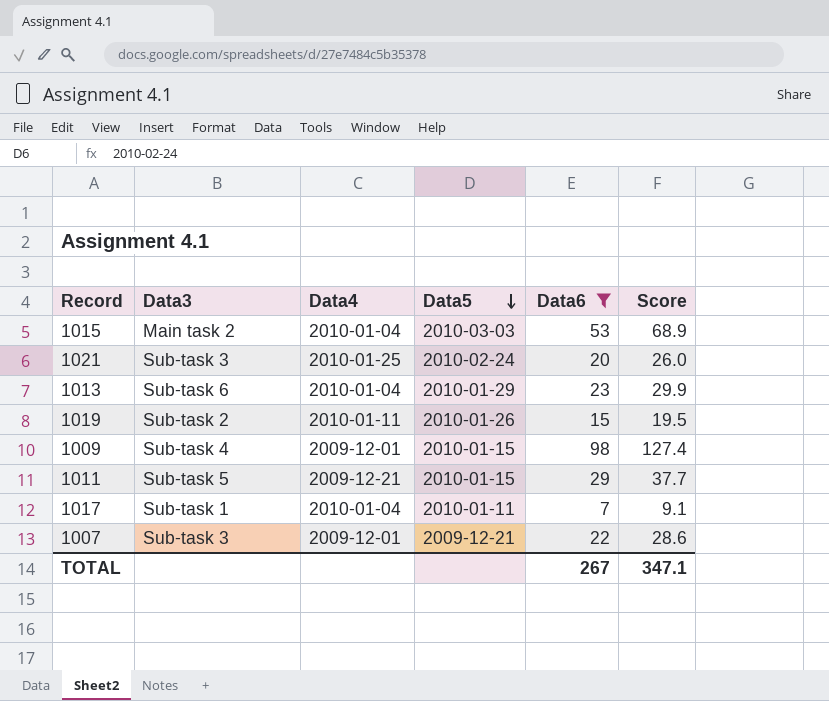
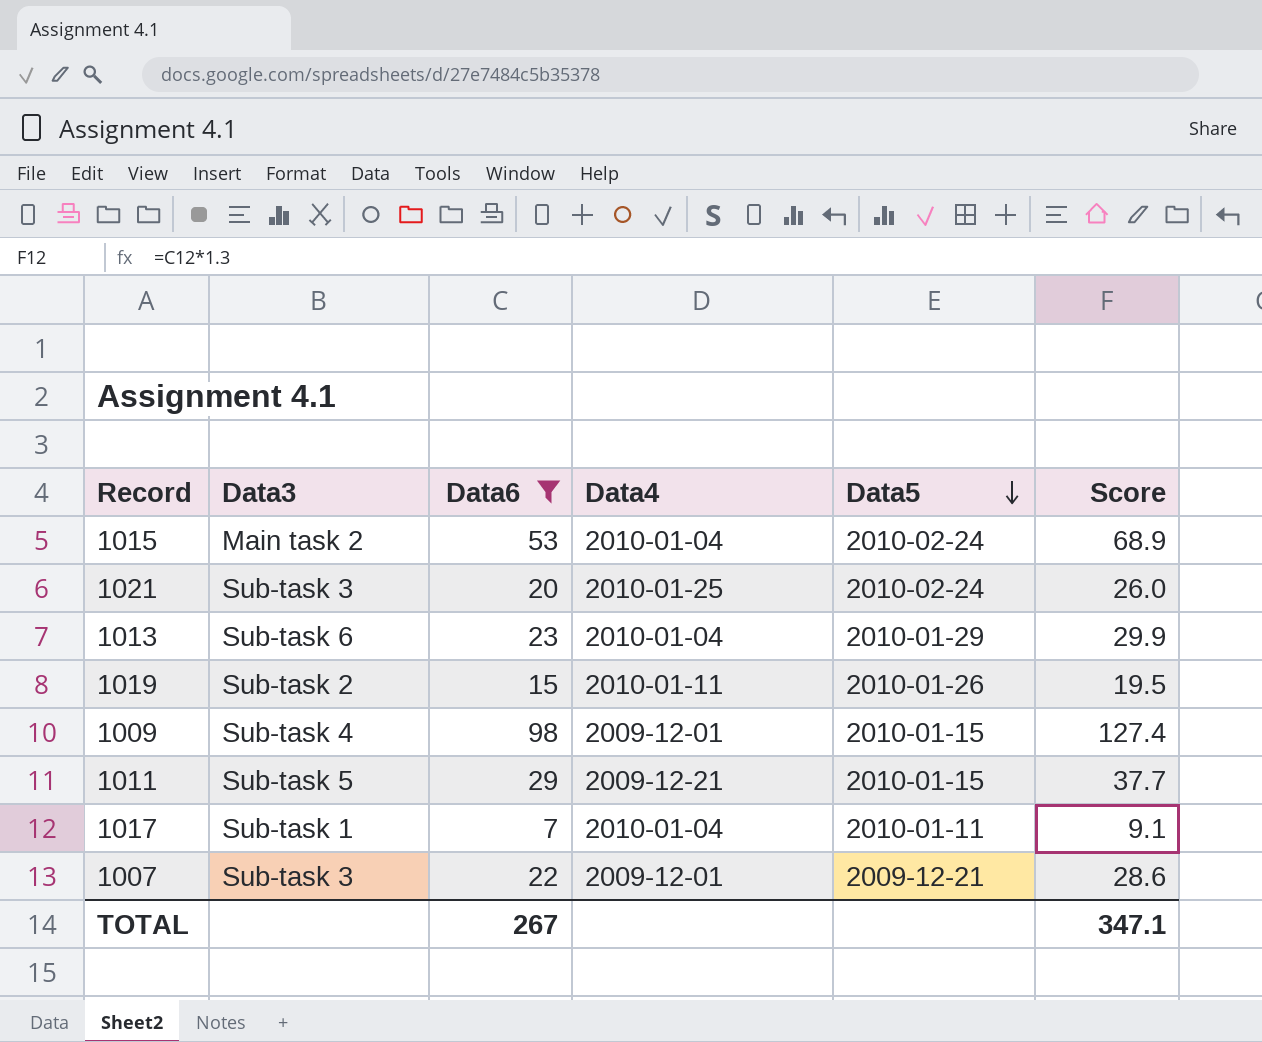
column Data6 | position: 5 -> 3
1015 | Data5: 2010-03-03 -> 2010-02-24

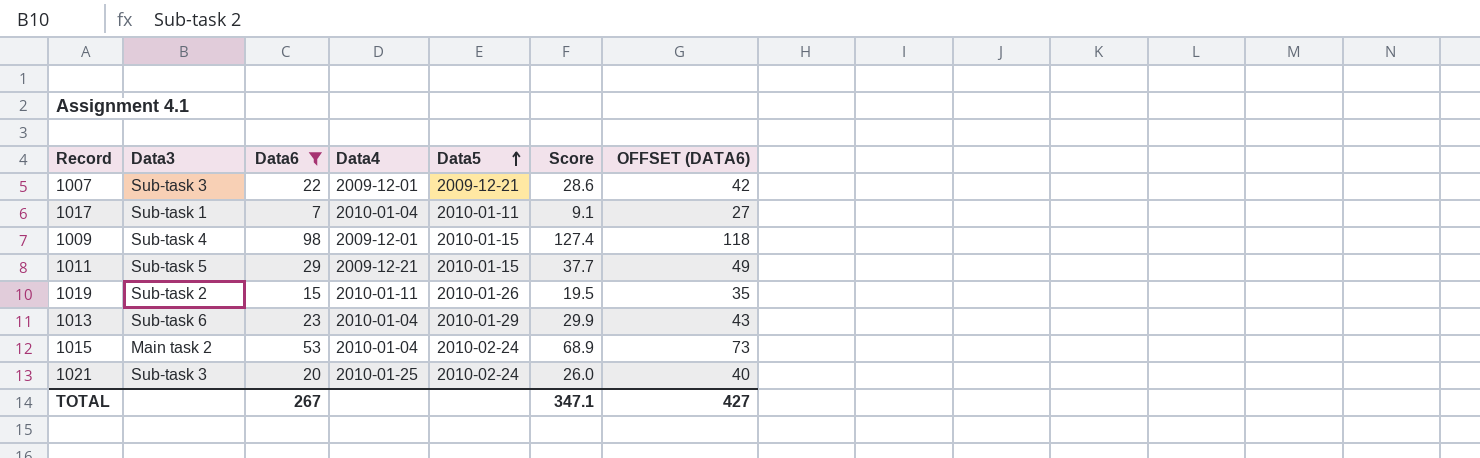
row order: Data5 descending -> Data5 ascending
column OFFSET (DATA6) | formula: none -> [Data6] + 20

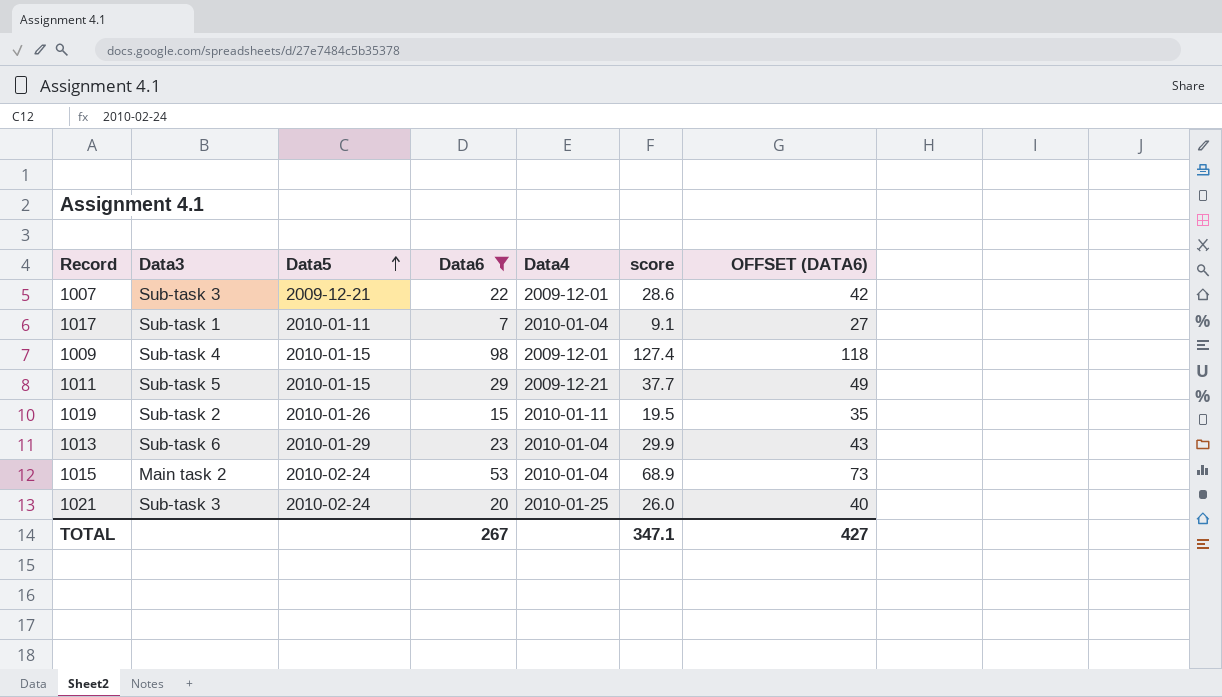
column Data5 | position: 5 -> 3
column name: Score -> score

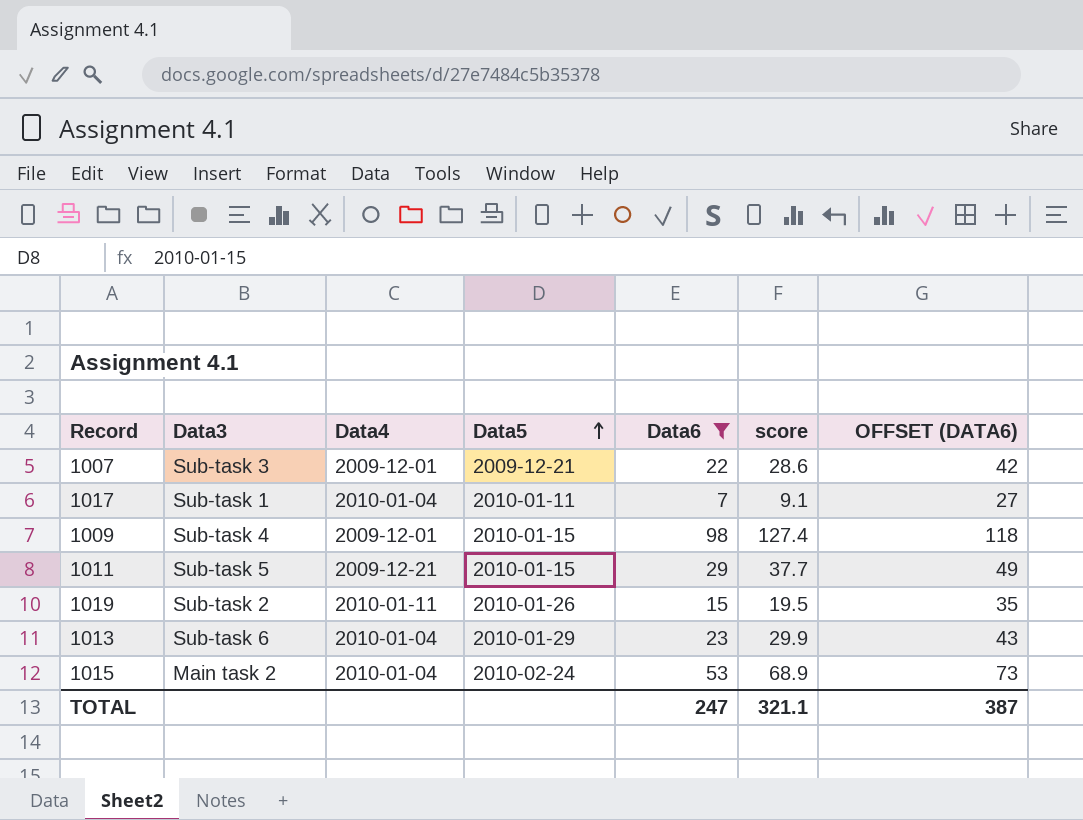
column Data4 | position: 5 -> 3
row 1021: Sub-task 3 | 2010-02-24 | 20 | 2010-01-25 | 26.0 | 40 -> none
TOTAL | Data6: 267 -> 247
TOTAL | score: 347.1 -> 321.1
TOTAL | OFFSET (DATA6): 427 -> 387

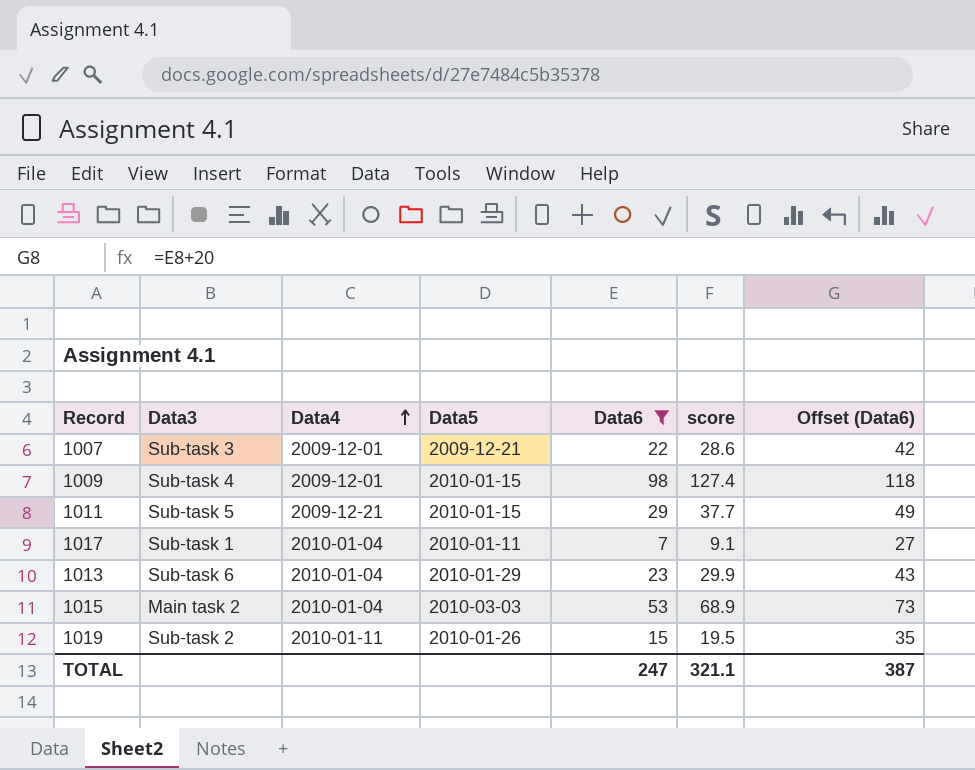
row order: Data5 ascending -> Data4 ascending
column name: OFFSET (DATA6) -> Offset (Data6)
1015 | Data5: 2010-02-24 -> 2010-03-03

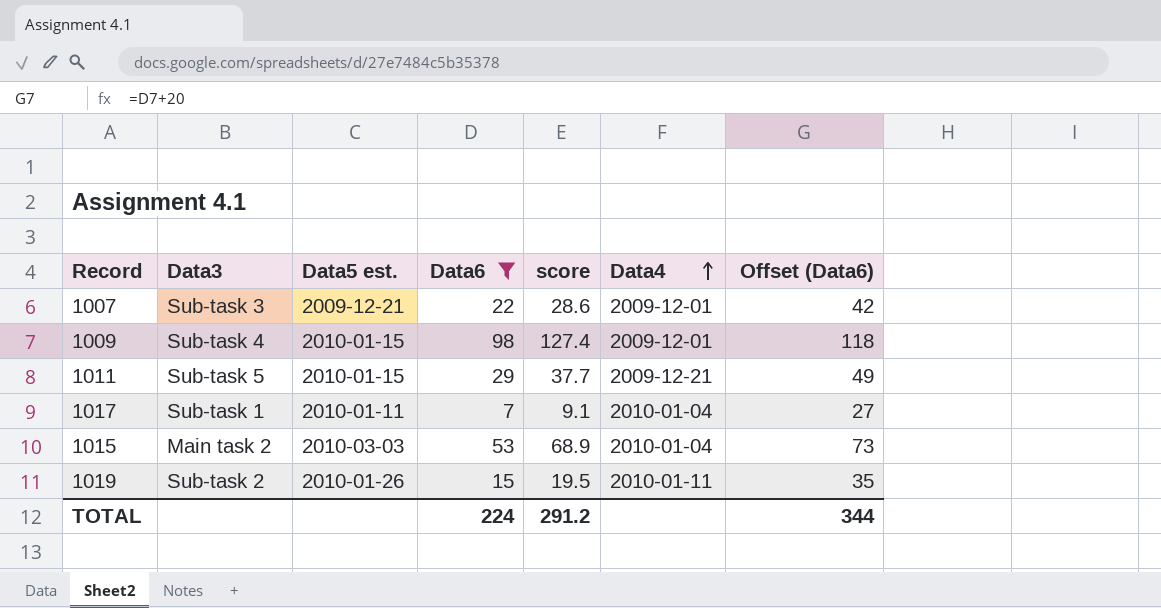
column name: Data5 -> Data5 est.
column Data4 | position: 3 -> 6
row 1013: Sub-task 6 | 2010-01-04 | 2010-01-29 | 23 | 29.9 | 43 -> none
TOTAL | Data6: 247 -> 224
TOTAL | score: 321.1 -> 291.2
TOTAL | Offset (Data6): 387 -> 344

